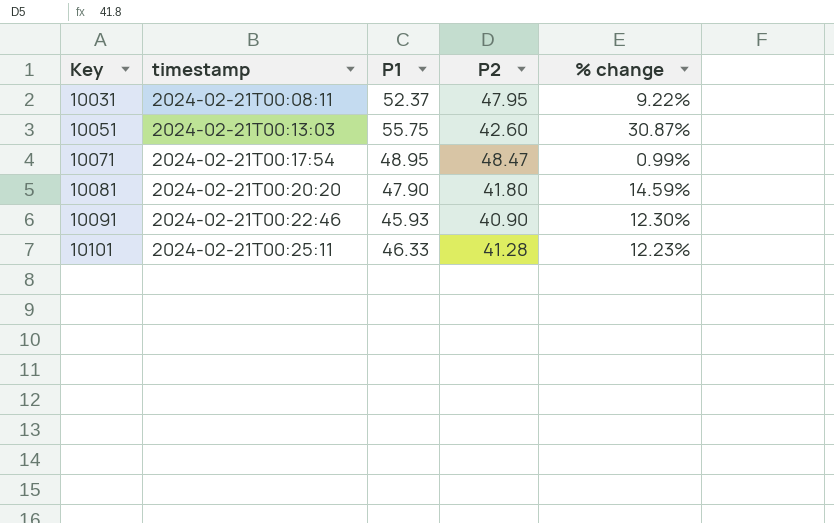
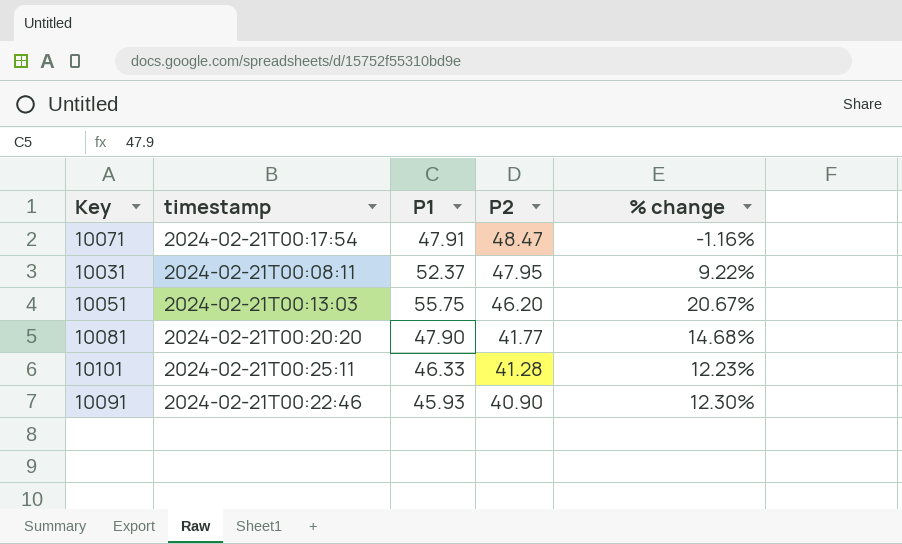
row order: Key ascending -> P2 descending
10071 | P1: 48.95 -> 47.91
10071 | % change: 0.99% -> -1.16%
10051 | P2: 42.60 -> 46.20
10051 | % change: 30.87% -> 20.67%
10081 | P2: 41.80 -> 41.77
10081 | % change: 14.59% -> 14.68%

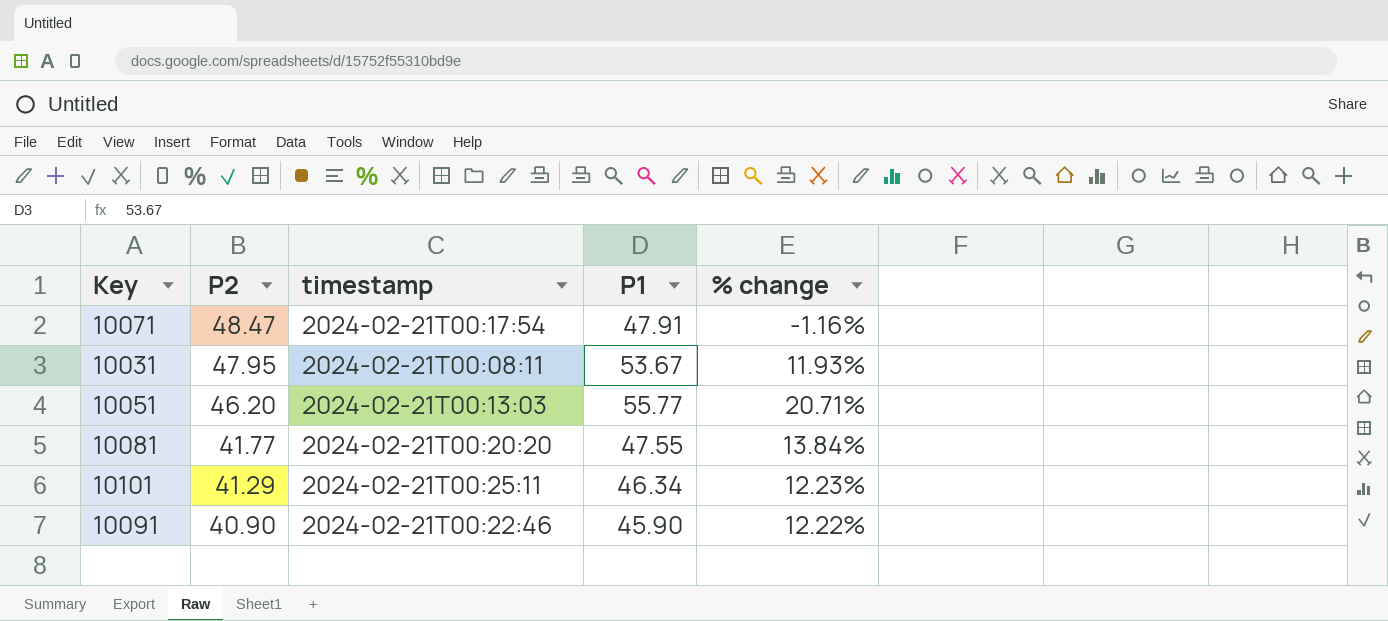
column P2 | position: 4 -> 2
10031 | P1: 52.37 -> 53.67
10031 | % change: 9.22% -> 11.93%
10051 | P1: 55.75 -> 55.77
10051 | % change: 20.67% -> 20.71%
10081 | P1: 47.90 -> 47.55
10081 | % change: 14.68% -> 13.84%
10101 | P2: 41.28 -> 41.29
10101 | P1: 46.33 -> 46.34
10091 | P1: 45.93 -> 45.90
10091 | % change: 12.30% -> 12.22%

